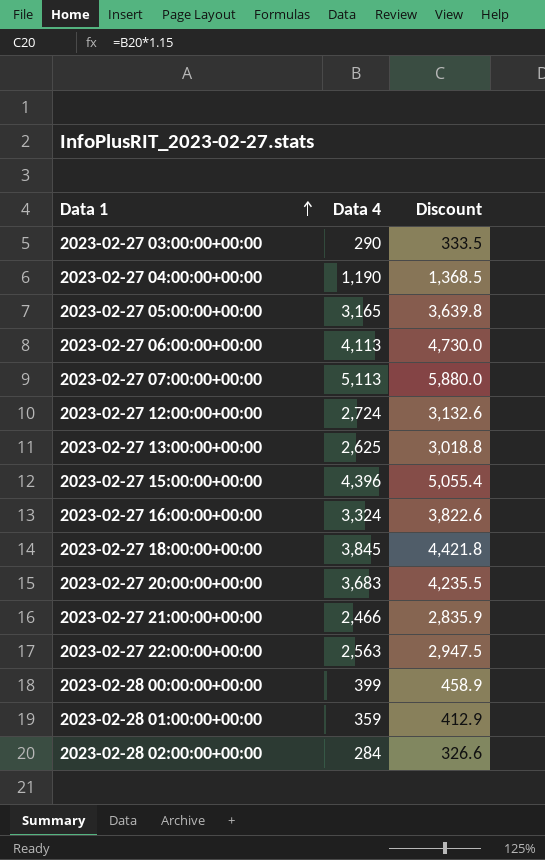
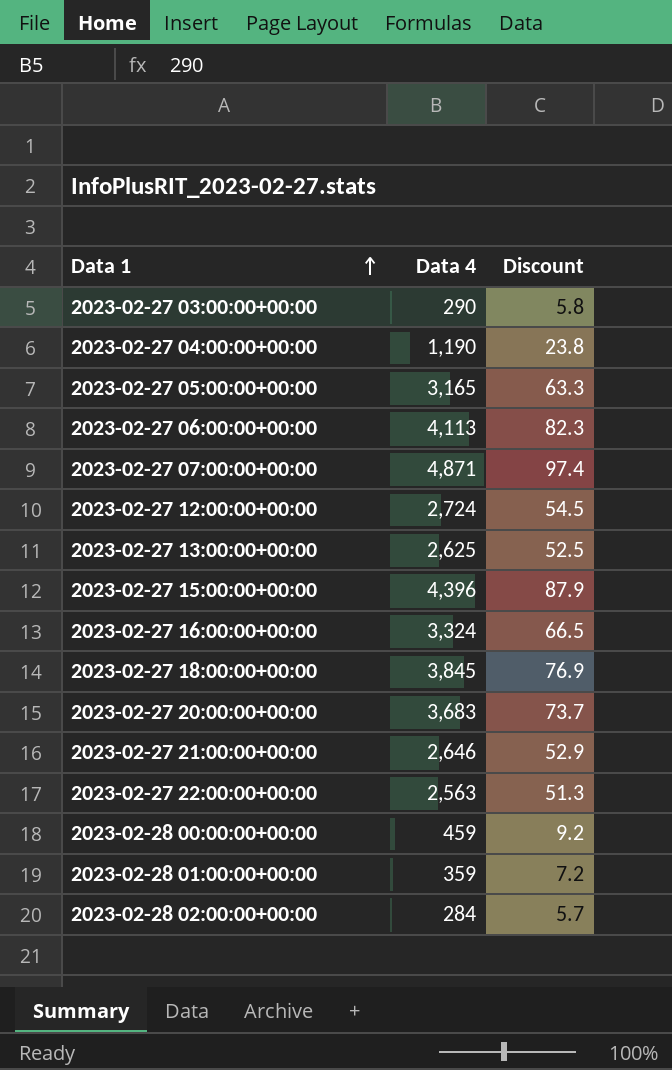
column Discount | formula: [Data 4] * 1.15 -> [Data 4] * 0.02
2023-02-27 07:00:00+00:00 | Data 4: 5,113 -> 4,871
2023-02-27 21:00:00+00:00 | Data 4: 2,466 -> 2,646
2023-02-28 00:00:00+00:00 | Data 4: 399 -> 459

